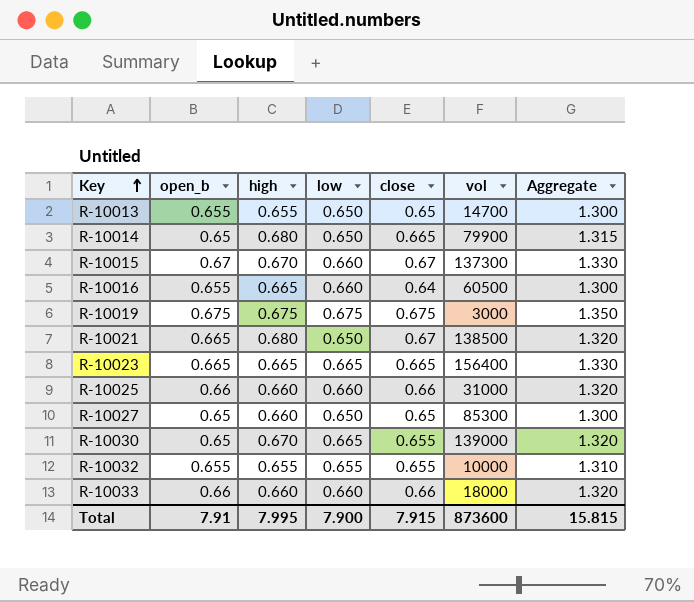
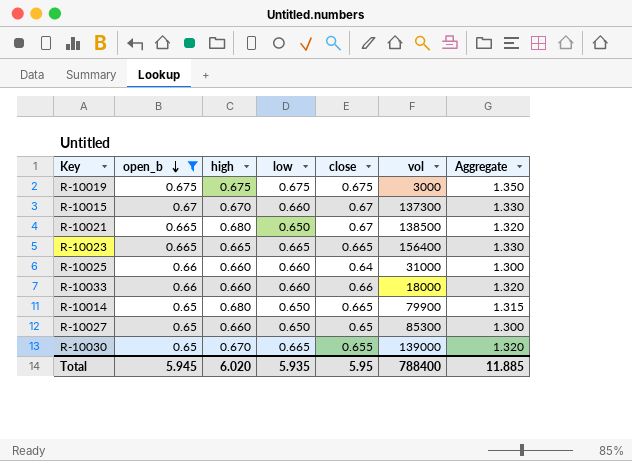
filter: none -> open_b != 0.655
row order: Key ascending -> open_b descending
R-10025 | close: 0.66 -> 0.64
R-10025 | Aggregate: 1.320 -> 1.300
Total | open_b: 7.91 -> 5.945
Total | high: 7.995 -> 6.020
Total | low: 7.900 -> 5.935
Total | close: 7.915 -> 5.95
Total | vol: 873600 -> 788400
Total | Aggregate: 15.815 -> 11.885

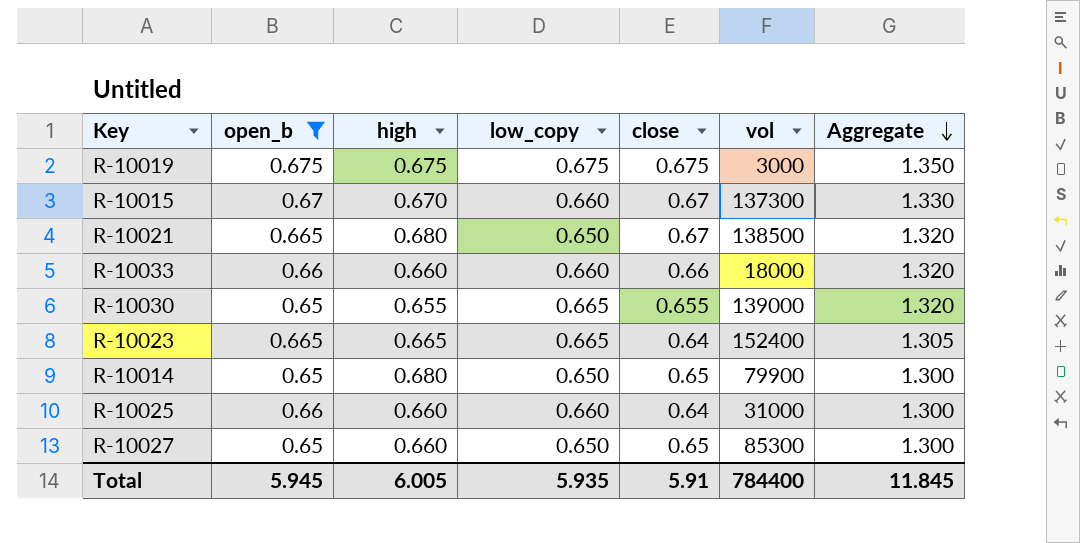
row order: open_b descending -> Aggregate descending
column name: low -> low_copy
R-10030 | high: 0.670 -> 0.655
R-10023 | close: 0.665 -> 0.64
R-10023 | vol: 156400 -> 152400
R-10023 | Aggregate: 1.330 -> 1.305
R-10014 | close: 0.665 -> 0.65
R-10014 | Aggregate: 1.315 -> 1.300
Total | high: 6.020 -> 6.005
Total | close: 5.95 -> 5.91
Total | vol: 788400 -> 784400
Total | Aggregate: 11.885 -> 11.845

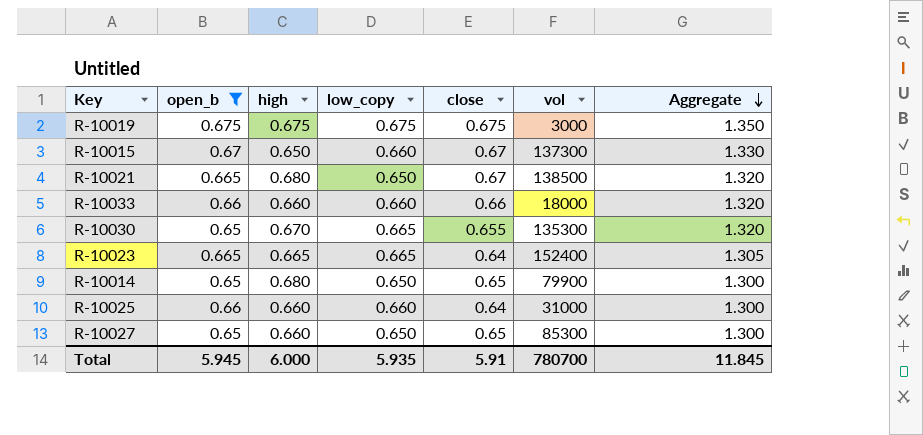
R-10015 | high: 0.670 -> 0.650
R-10030 | high: 0.655 -> 0.670
R-10030 | vol: 139000 -> 135300
Total | high: 6.005 -> 6.000
Total | vol: 784400 -> 780700

